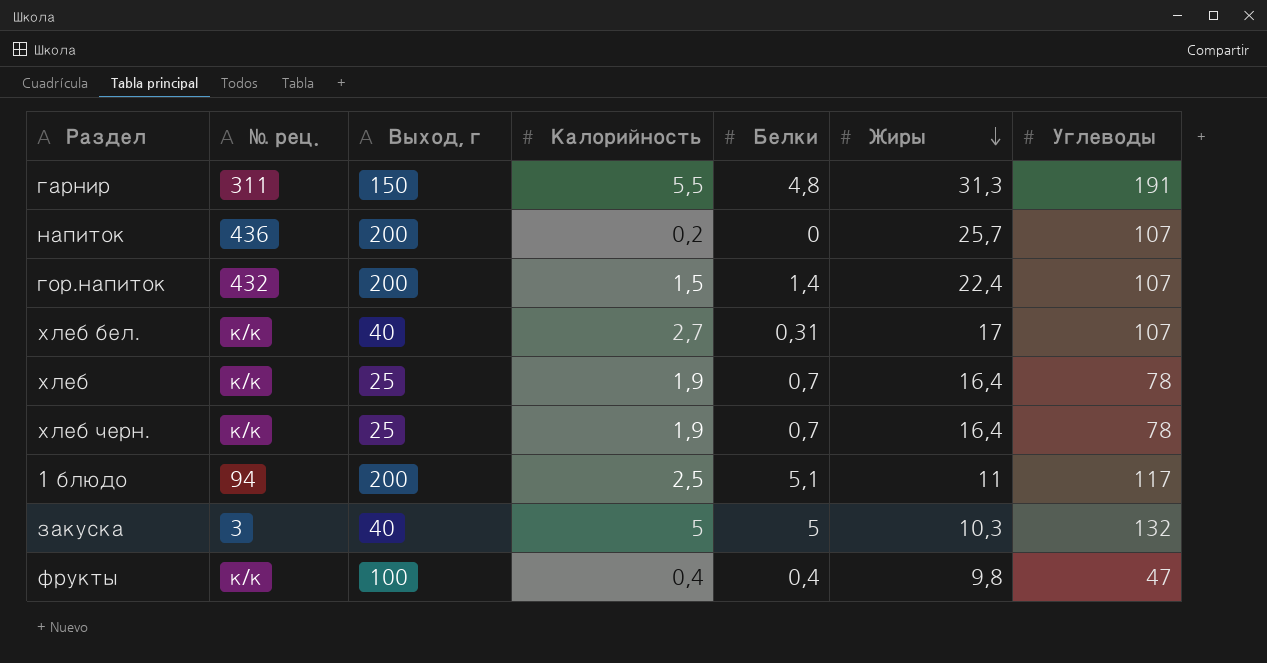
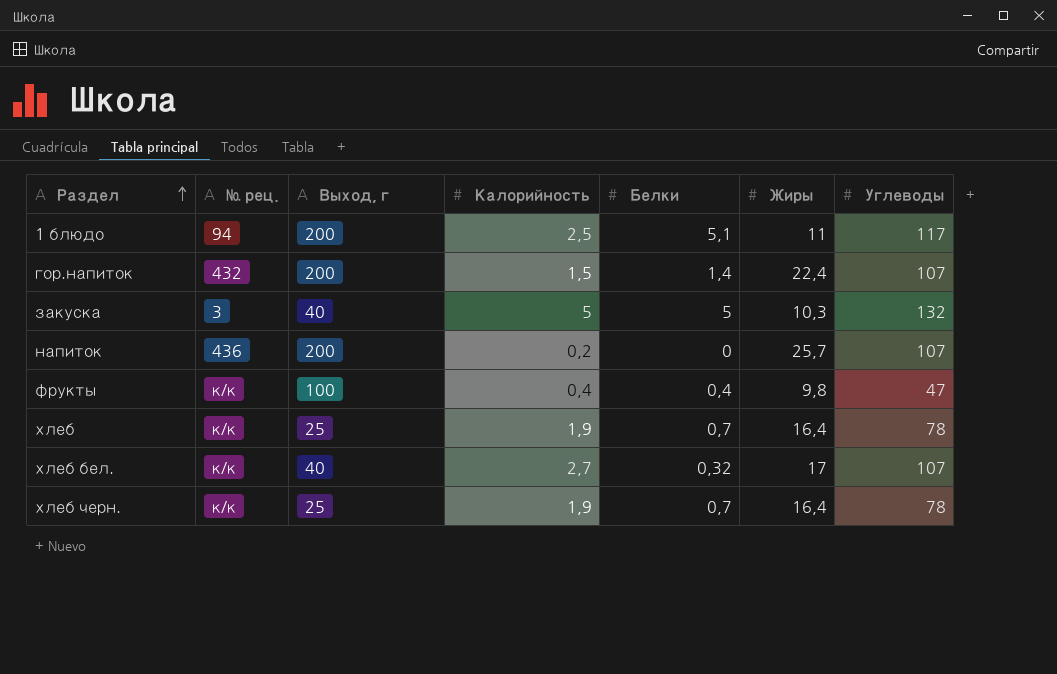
row order: Жиры descending -> Раздел ascending
row гарнир: 311 | 150 | 5,5 | 4,8 | 31,3 | 191 -> none
хлеб бел. | Белки: 0,31 -> 0,32

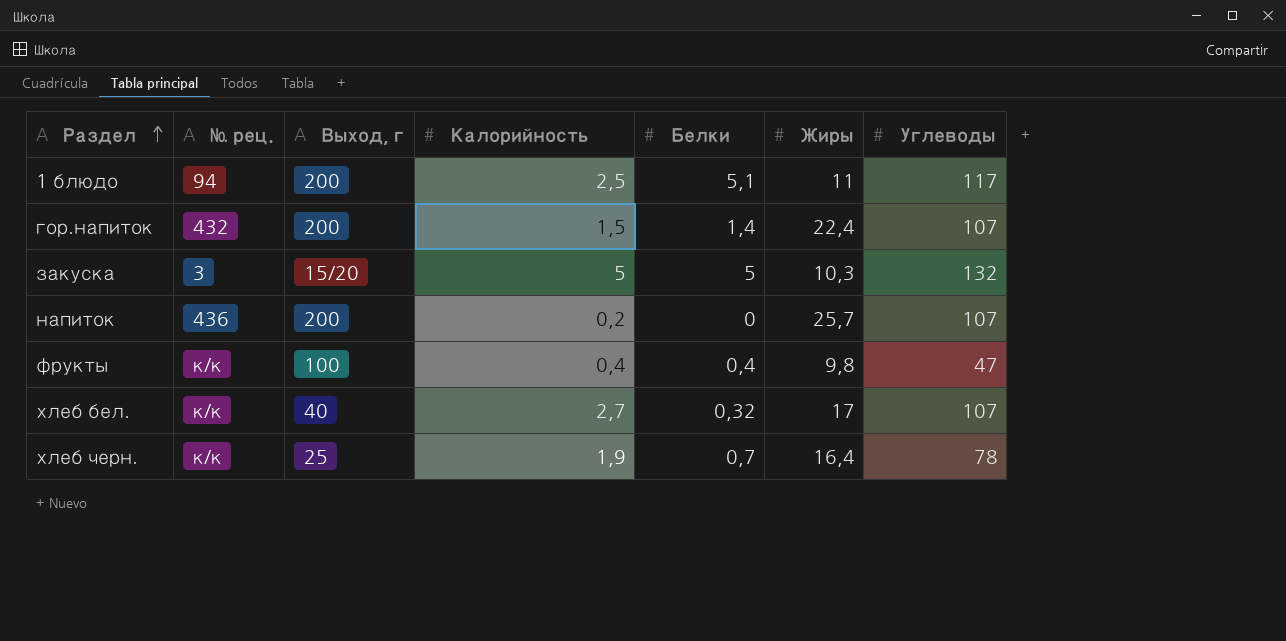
row хлеб: к/к | 25 | 1,9 | 0,7 | 16,4 | 78 -> none
закуска | Выход, г: 40 -> 15/20

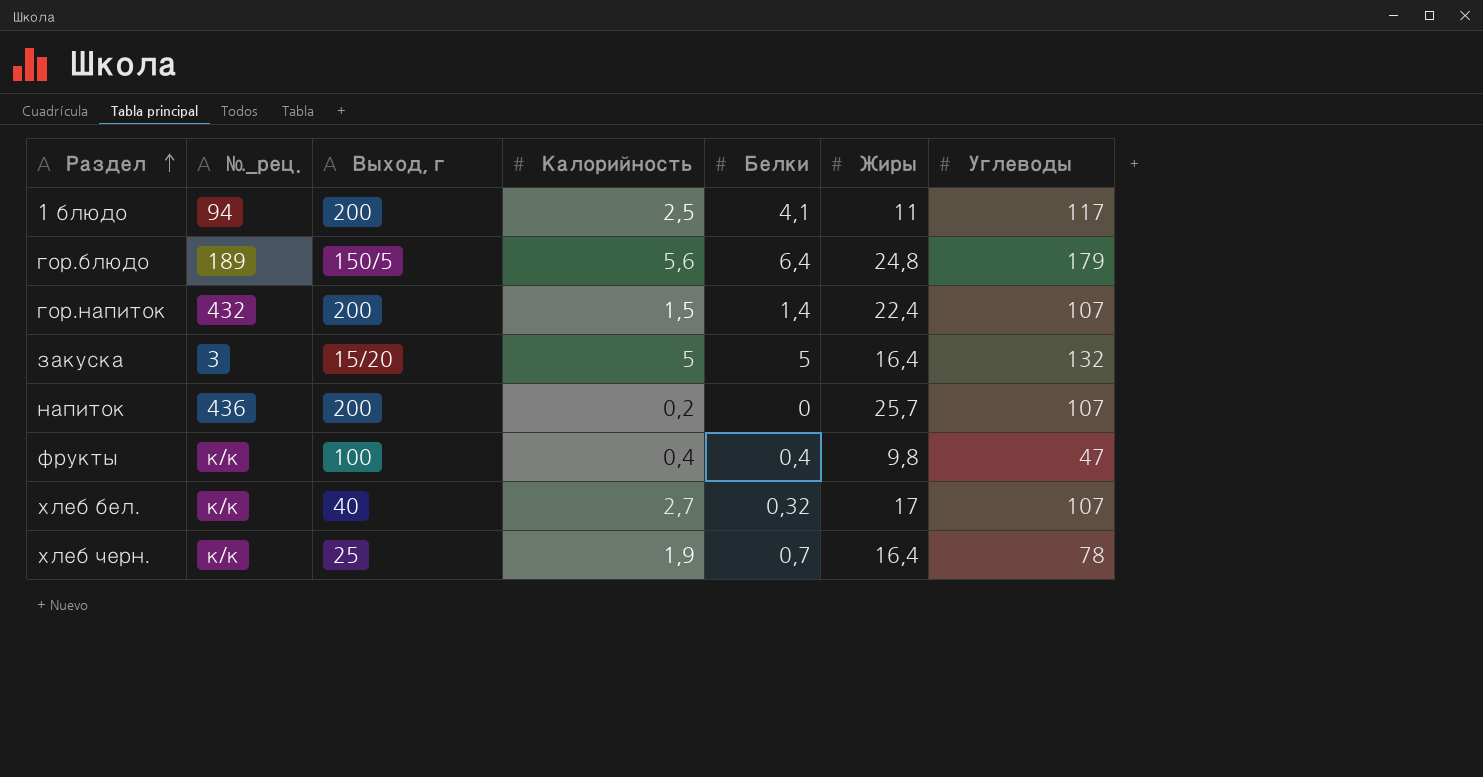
column name: № рец. -> №_рец.
1 блюдо | Белки: 5,1 -> 4,1
row гор.блюдо: none -> 189 | 150/5 | 5,6 | 6,4 | 24,8 | 179
закуска | Жиры: 10,3 -> 16,4

